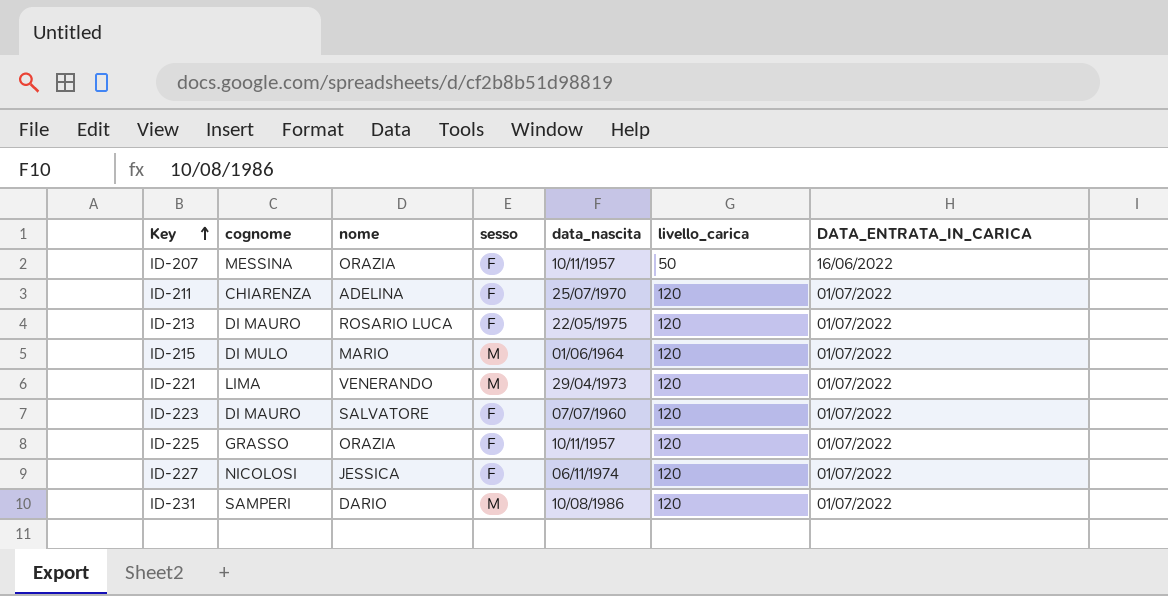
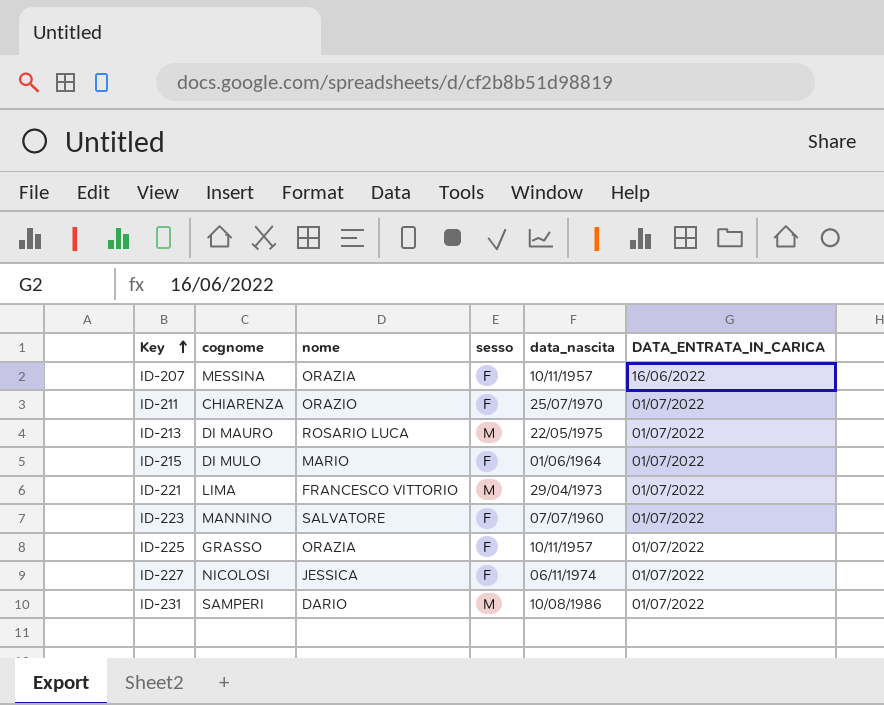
column livello_carica | position: 6 -> none
ID-211 | nome: ADELINA -> ORAZIO
ID-213 | sesso: F -> M
ID-215 | sesso: M -> F
ID-221 | nome: VENERANDO -> FRANCESCO VITTORIO
ID-223 | cognome: DI MAURO -> MANNINO

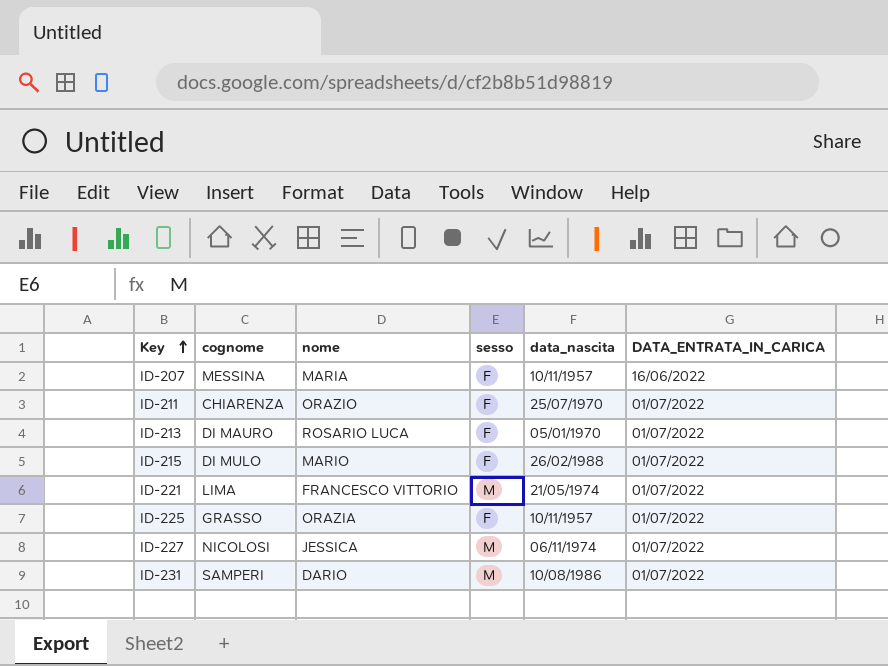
row ID-223: MANNINO | SALVATORE | F | 07/07/1960 | 01/07/2022 -> none
ID-207 | nome: ORAZIA -> MARIA
ID-213 | sesso: M -> F
ID-213 | data_nascita: 22/05/1975 -> 05/01/1970
ID-215 | data_nascita: 01/06/1964 -> 26/02/1988
ID-221 | data_nascita: 29/04/1973 -> 21/05/1974
ID-227 | sesso: F -> M

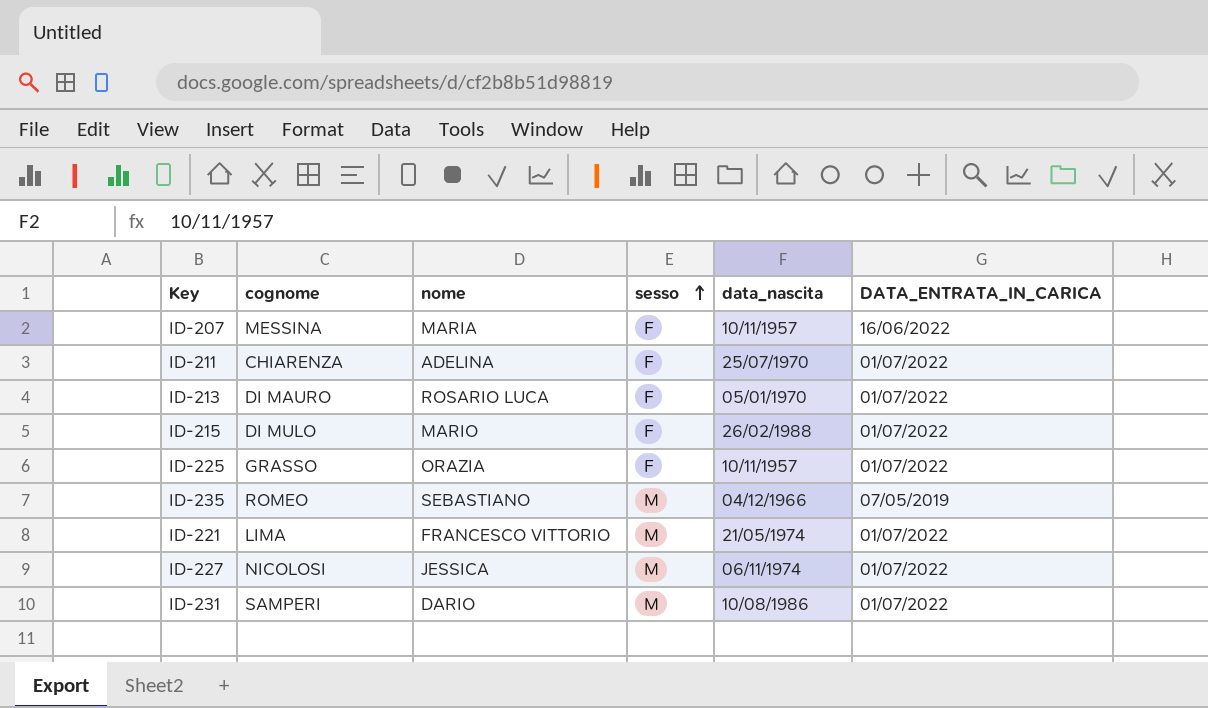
row order: Key ascending -> sesso ascending
ID-211 | nome: ORAZIO -> ADELINA
row ID-235: none -> ROMEO | SEBASTIANO | M | 04/12/1966 | 07/05/2019

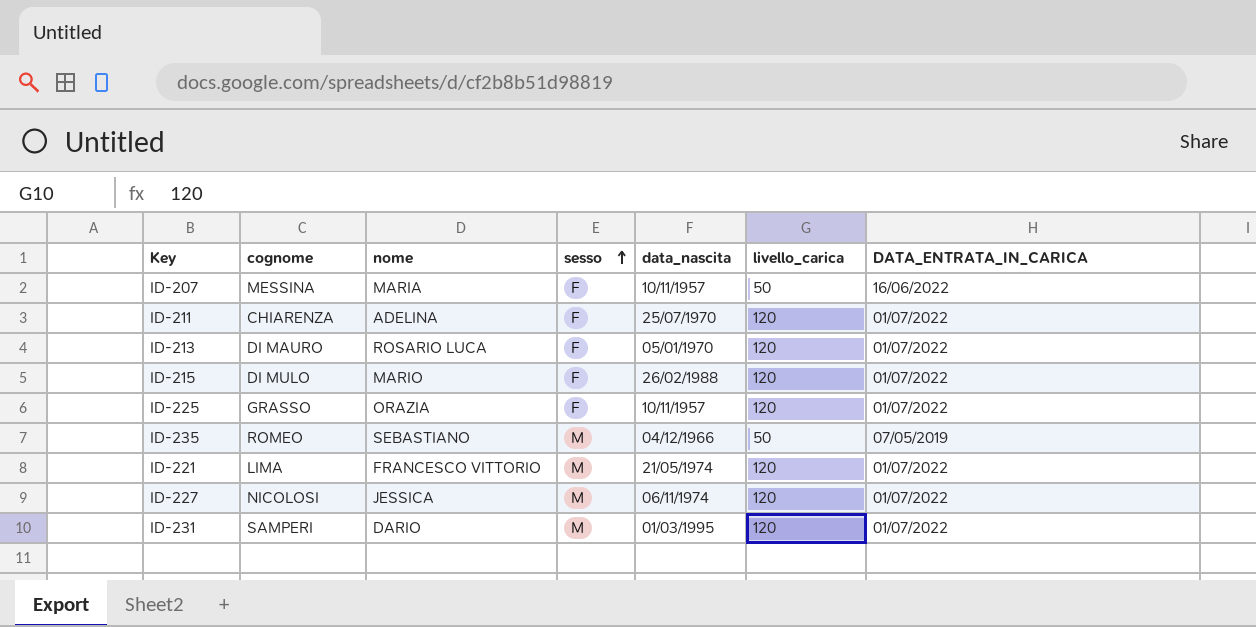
column livello_carica | position: none -> 6
ID-231 | data_nascita: 10/08/1986 -> 01/03/1995

